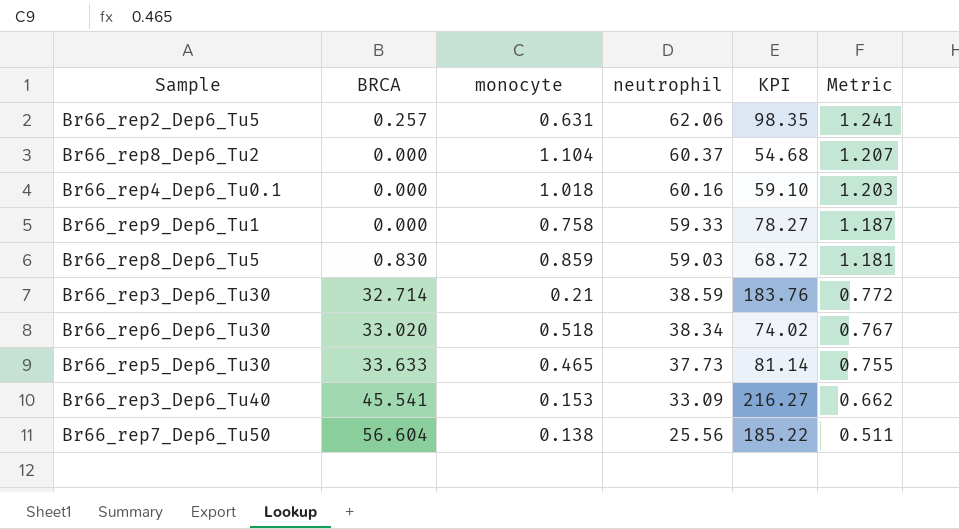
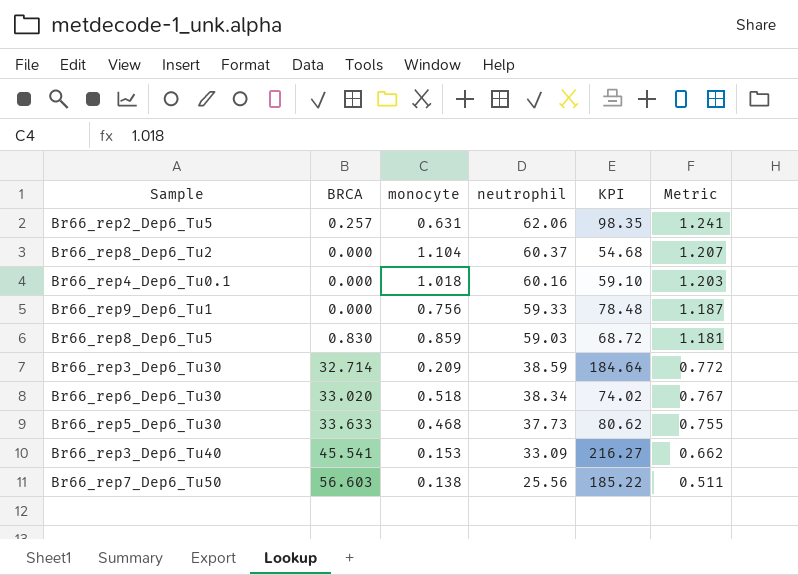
Br66_rep9_Dep6_Tu1 | monocyte: 0.758 -> 0.756
Br66_rep9_Dep6_Tu1 | KPI: 78.27 -> 78.48
Br66_rep3_Dep6_Tu30 | monocyte: 0.21 -> 0.209
Br66_rep3_Dep6_Tu30 | KPI: 183.76 -> 184.64
Br66_rep5_Dep6_Tu30 | monocyte: 0.465 -> 0.468
Br66_rep5_Dep6_Tu30 | KPI: 81.14 -> 80.62
Br66_rep7_Dep6_Tu50 | BRCA: 56.604 -> 56.603

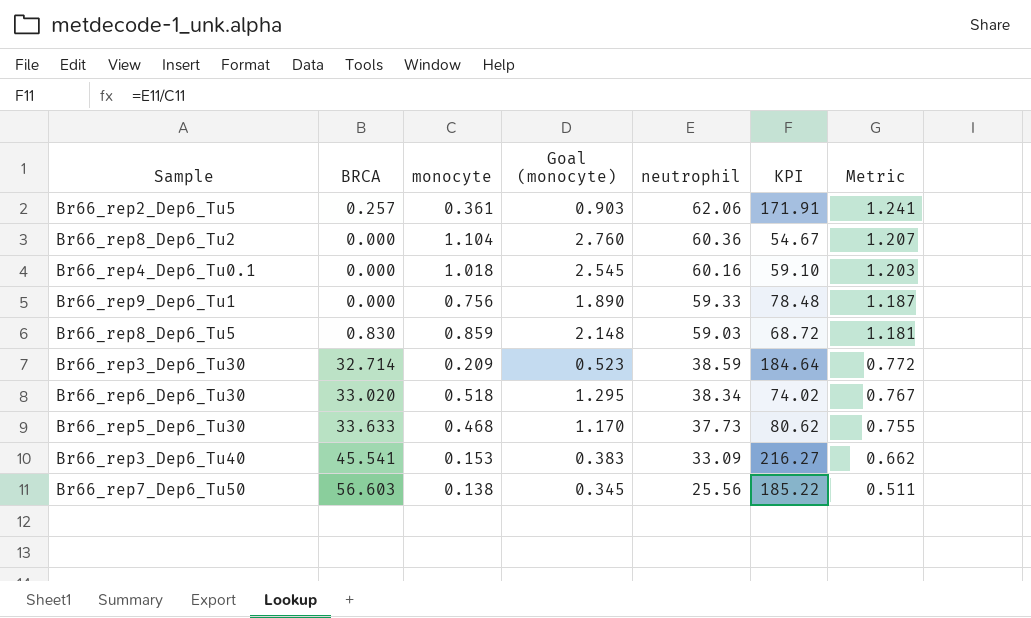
column Goal (monocyte) | formula: none -> [monocyte] * 2.5
Br66_rep2_Dep6_Tu5 | monocyte: 0.631 -> 0.361
Br66_rep2_Dep6_Tu5 | KPI: 98.35 -> 171.91
Br66_rep8_Dep6_Tu2 | neutrophil: 60.37 -> 60.36
Br66_rep8_Dep6_Tu2 | KPI: 54.68 -> 54.67

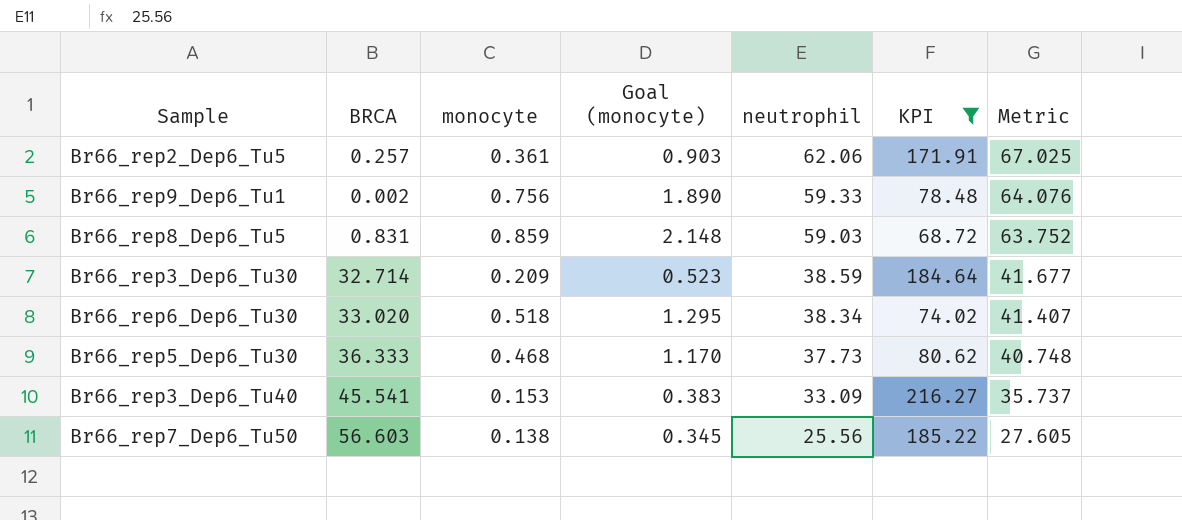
filter: none -> KPI >= 68.72
column Metric | formula: [neutrophil] * 0.02 -> [neutrophil] * 1.08
Br66_rep9_Dep6_Tu1 | BRCA: 0.000 -> 0.002
Br66_rep8_Dep6_Tu5 | BRCA: 0.830 -> 0.831
Br66_rep5_Dep6_Tu30 | BRCA: 33.633 -> 36.333

